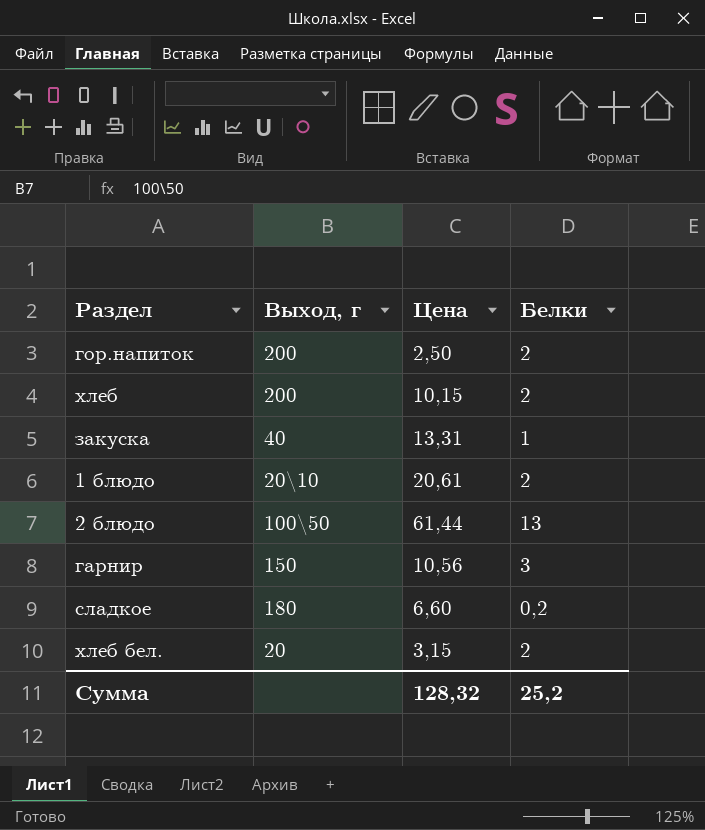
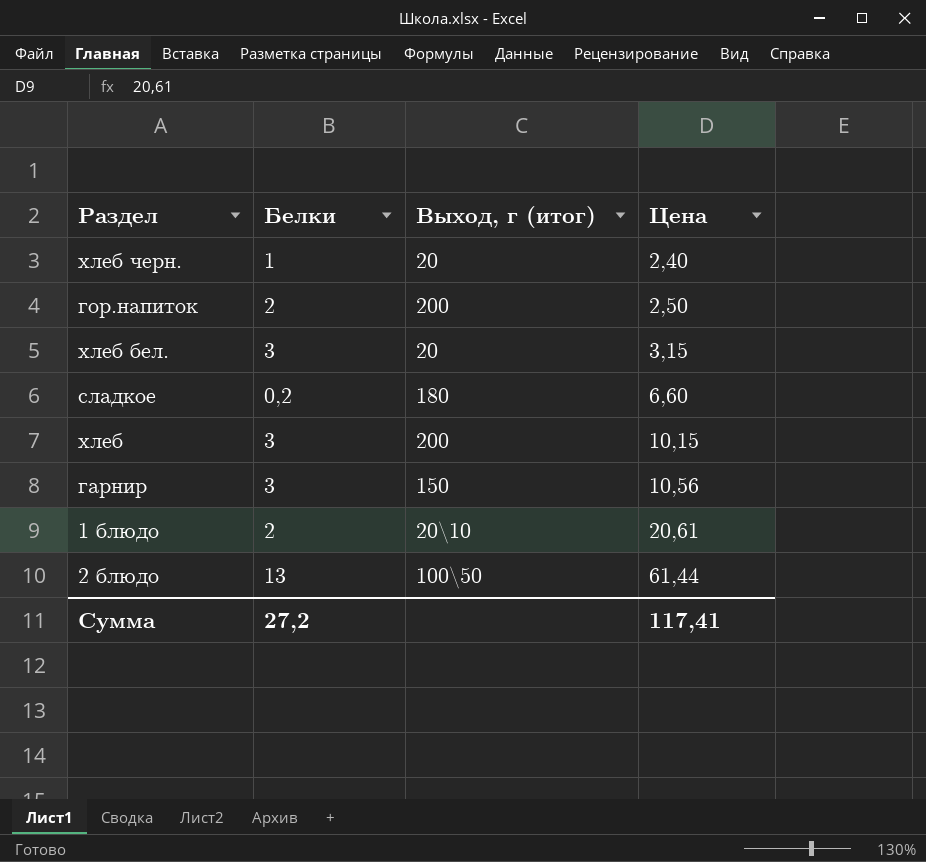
row order: none -> Цена ascending
column Белки | position: 4 -> 2
column name: Выход, г -> Выход, г (итог)
row закуска: 40 | 13,31 | 1 -> none
row хлеб черн.: none -> 1 | 20 | 2,40
хлеб бел. | Белки: 2 -> 3
хлеб | Белки: 2 -> 3
Сумма | Белки: 25,2 -> 27,2
Сумма | Цена: 128,32 -> 117,41

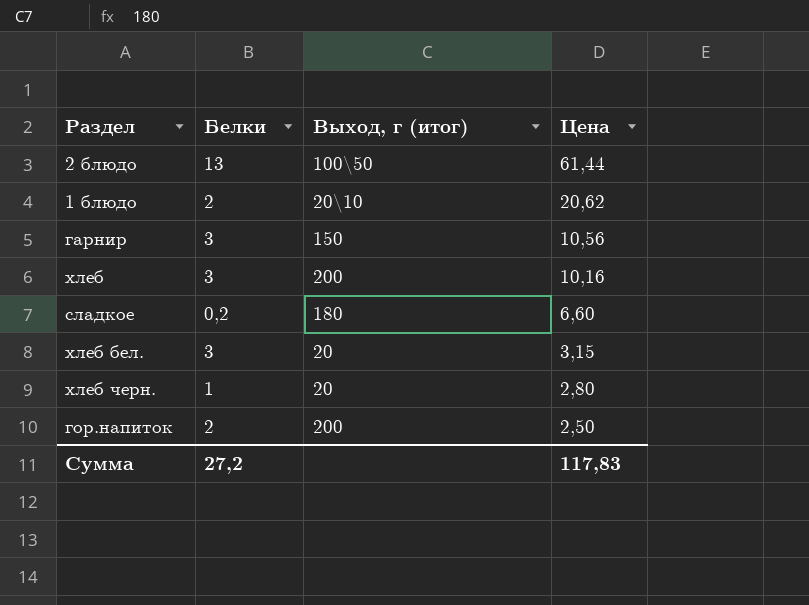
row order: Цена ascending -> Цена descending
1 блюдо | Цена: 20,61 -> 20,62
хлеб | Цена: 10,15 -> 10,16
хлеб черн. | Цена: 2,40 -> 2,80
Сумма | Цена: 117,41 -> 117,83

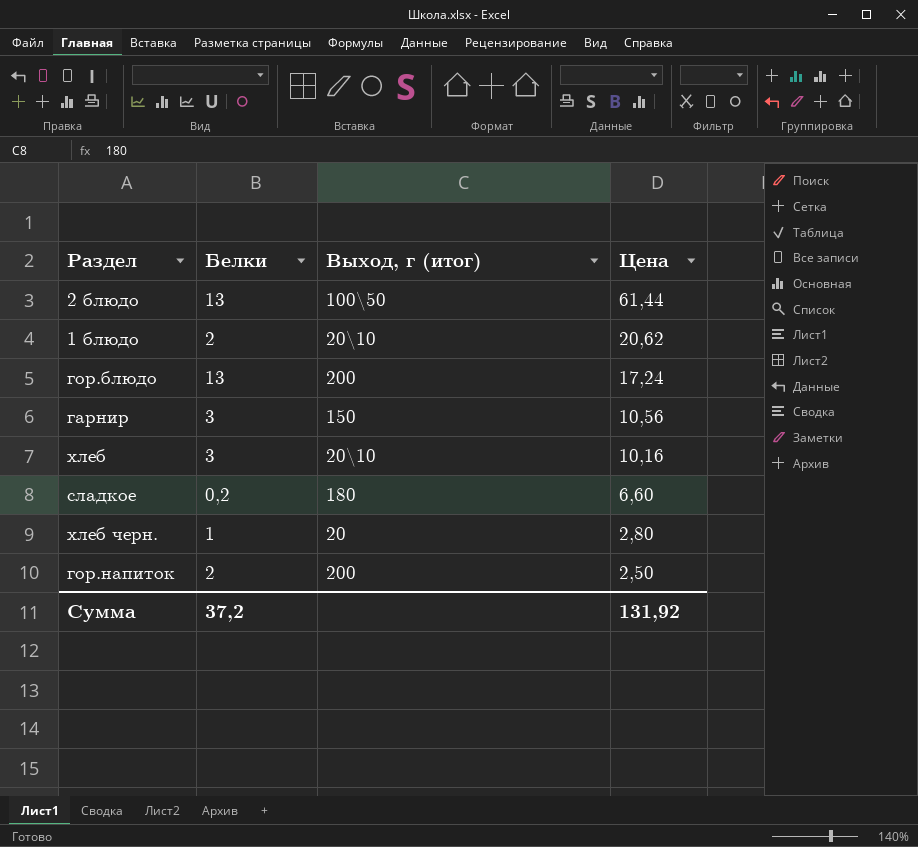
row хлеб бел.: 3 | 20 | 3,15 -> none
row гор.блюдо: none -> 13 | 200 | 17,24
хлеб | Выход, г (итог): 200 -> 20\10
Сумма | Белки: 27,2 -> 37,2
Сумма | Цена: 117,83 -> 131,92

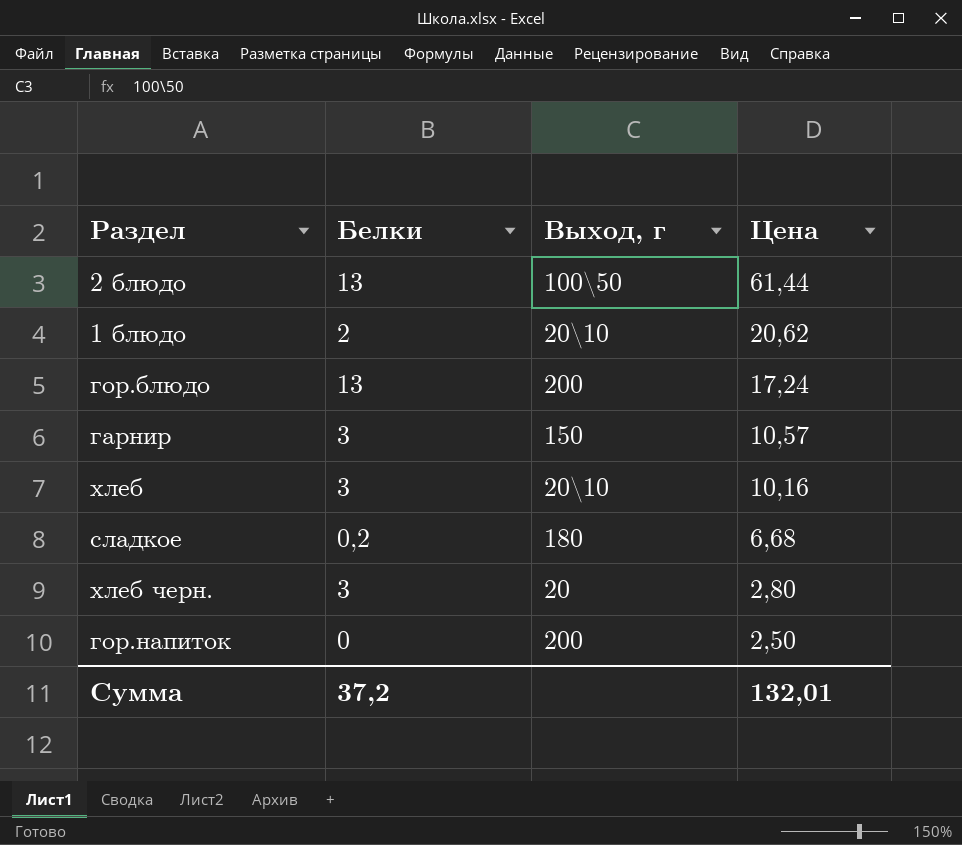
column name: Выход, г (итог) -> Выход, г
гарнир | Цена: 10,56 -> 10,57
сладкое | Цена: 6,60 -> 6,68
хлеб черн. | Белки: 1 -> 3
гор.напиток | Белки: 2 -> 0
Сумма | Цена: 131,92 -> 132,01

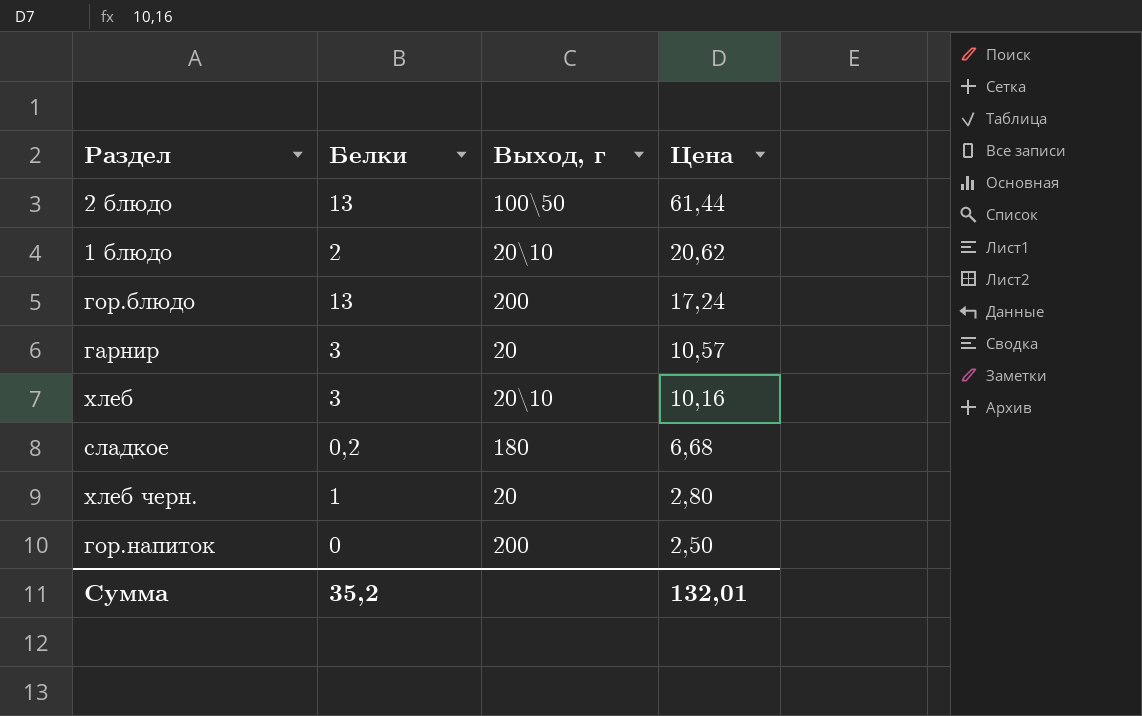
гарнир | Выход, г: 150 -> 20
хлеб черн. | Белки: 3 -> 1
Сумма | Белки: 37,2 -> 35,2

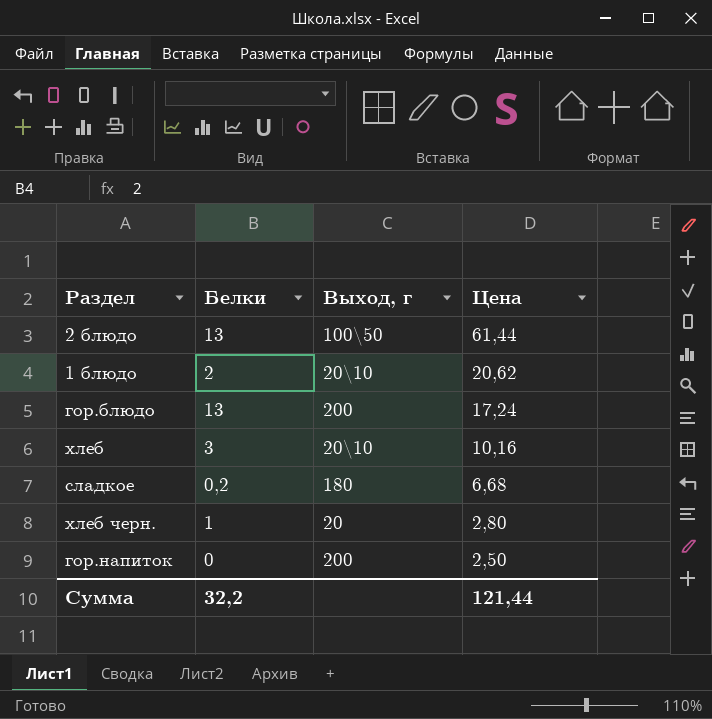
row гарнир: 3 | 20 | 10,57 -> none
Сумма | Белки: 35,2 -> 32,2
Сумма | Цена: 132,01 -> 121,44

